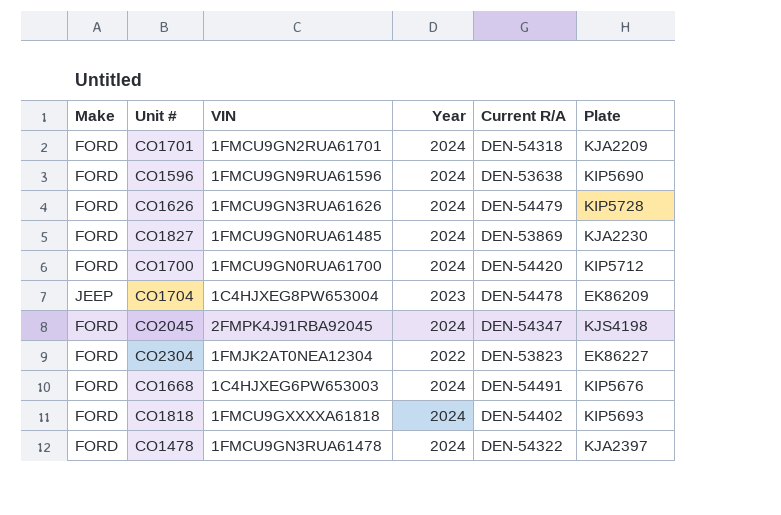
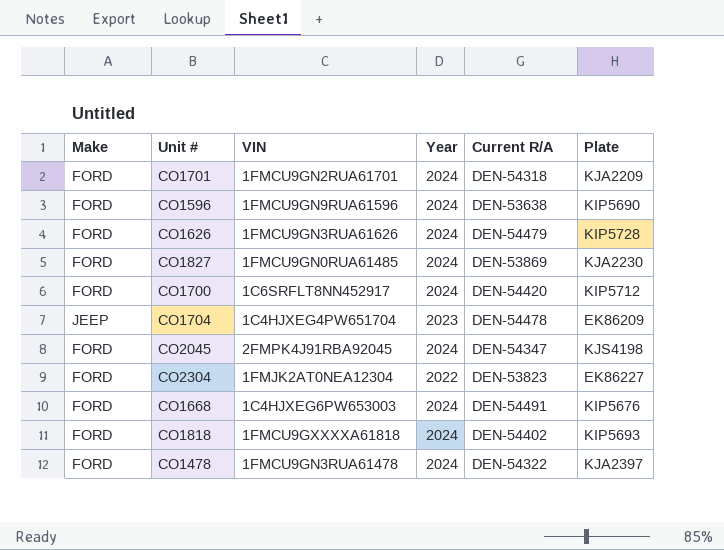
CO1700 | VIN: 1FMCU9GN0RUA61700 -> 1C6SRFLT8NN452917
CO1704 | VIN: 1C4HJXEG8PW653004 -> 1C4HJXEG4PW651704

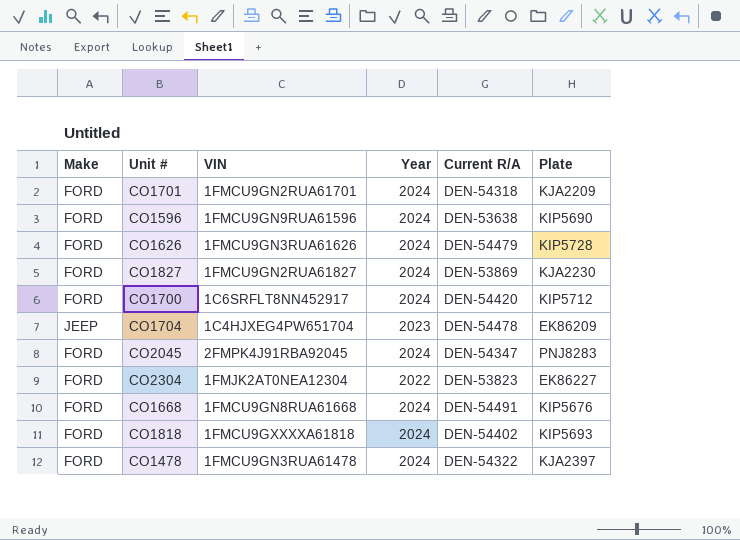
CO1827 | VIN: 1FMCU9GN0RUA61485 -> 1FMCU9GN2RUA61827
CO2045 | Plate: KJS4198 -> PNJ8283
CO1668 | VIN: 1C4HJXEG6PW653003 -> 1FMCU9GN8RUA61668

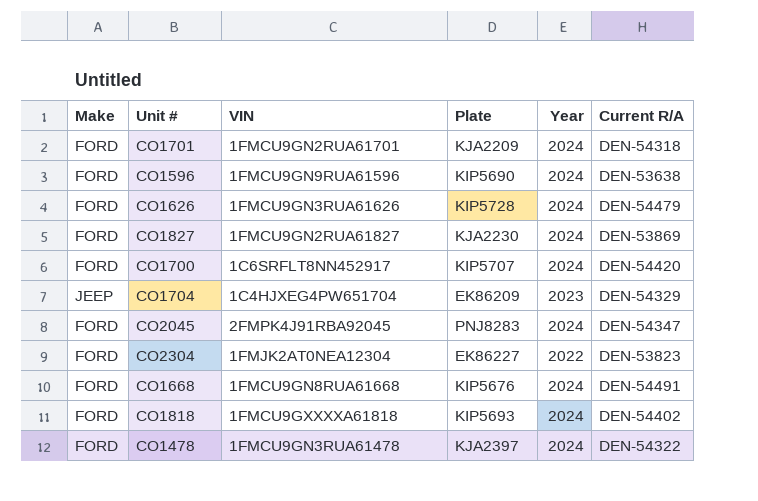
column Plate | position: 6 -> 4
CO1700 | Plate: KIP5712 -> KIP5707
CO1704 | Current R/A: DEN-54478 -> DEN-54329

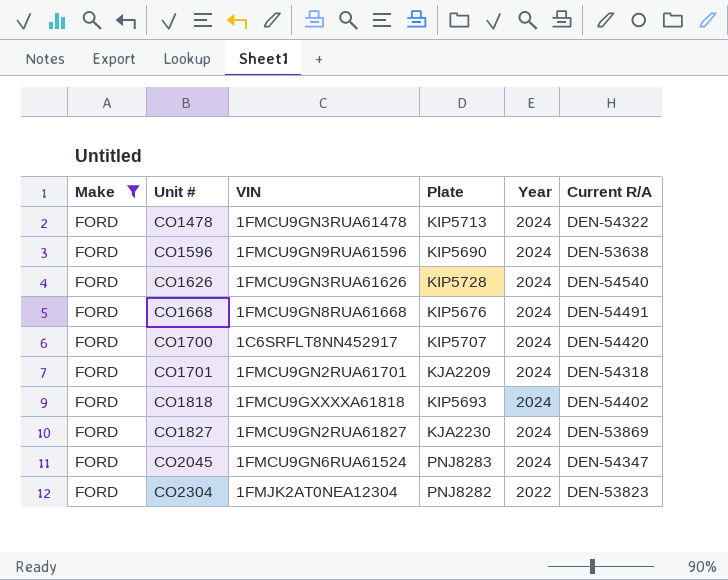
filter: none -> Make = FORD
row order: none -> Unit # ascending
CO1478 | Plate: KJA2397 -> KIP5713
CO1626 | Current R/A: DEN-54479 -> DEN-54540
CO2045 | VIN: 2FMPK4J91RBA92045 -> 1FMCU9GN6RUA61524
CO2304 | Plate: EK86227 -> PNJ8282

